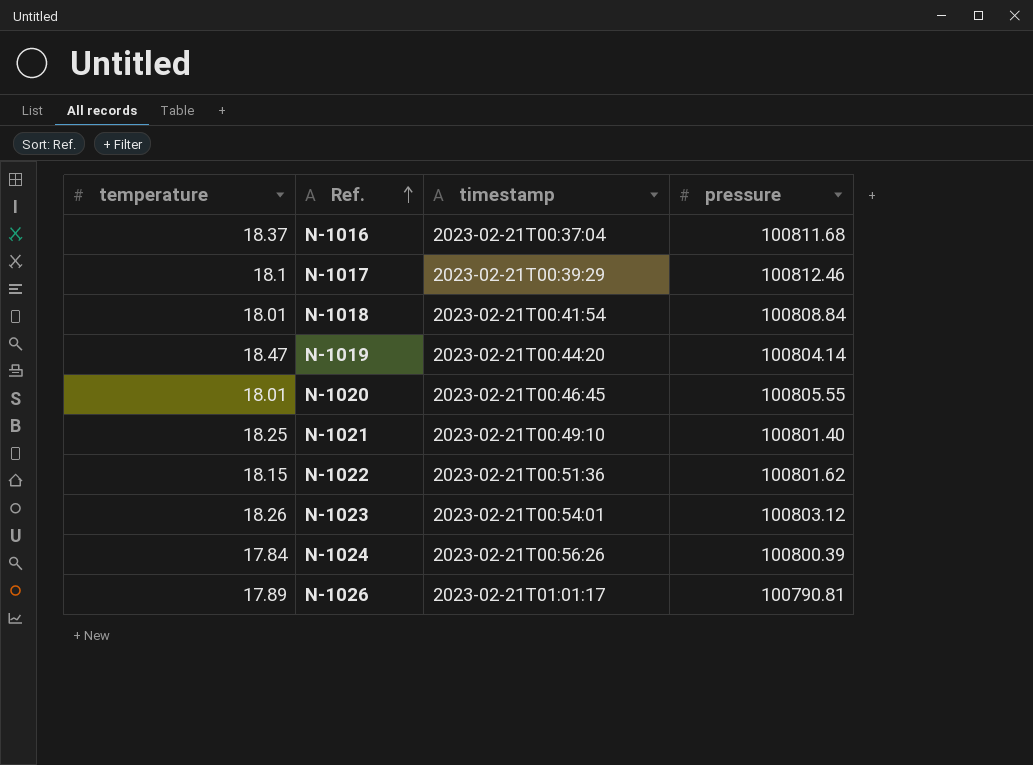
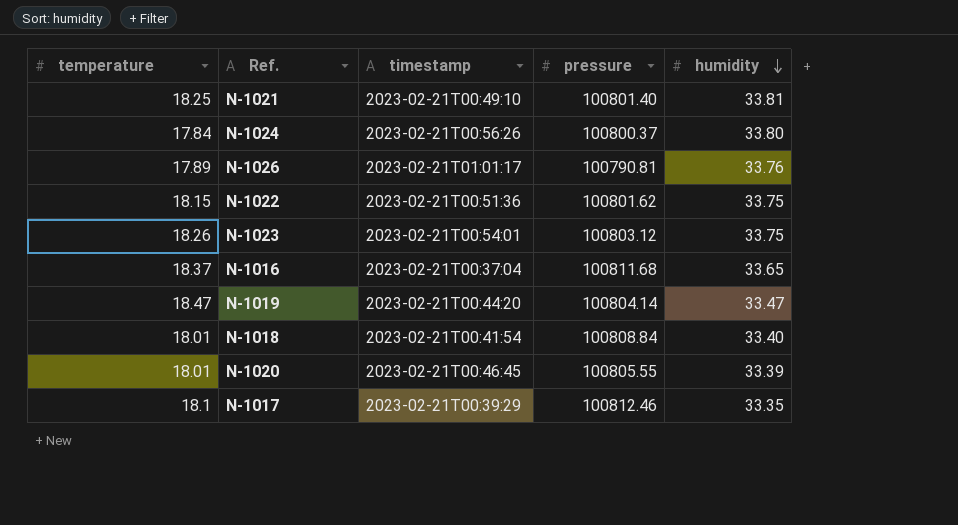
row order: Ref. ascending -> humidity descending
column humidity | position: none -> 5
N-1024 | pressure: 100800.39 -> 100800.37

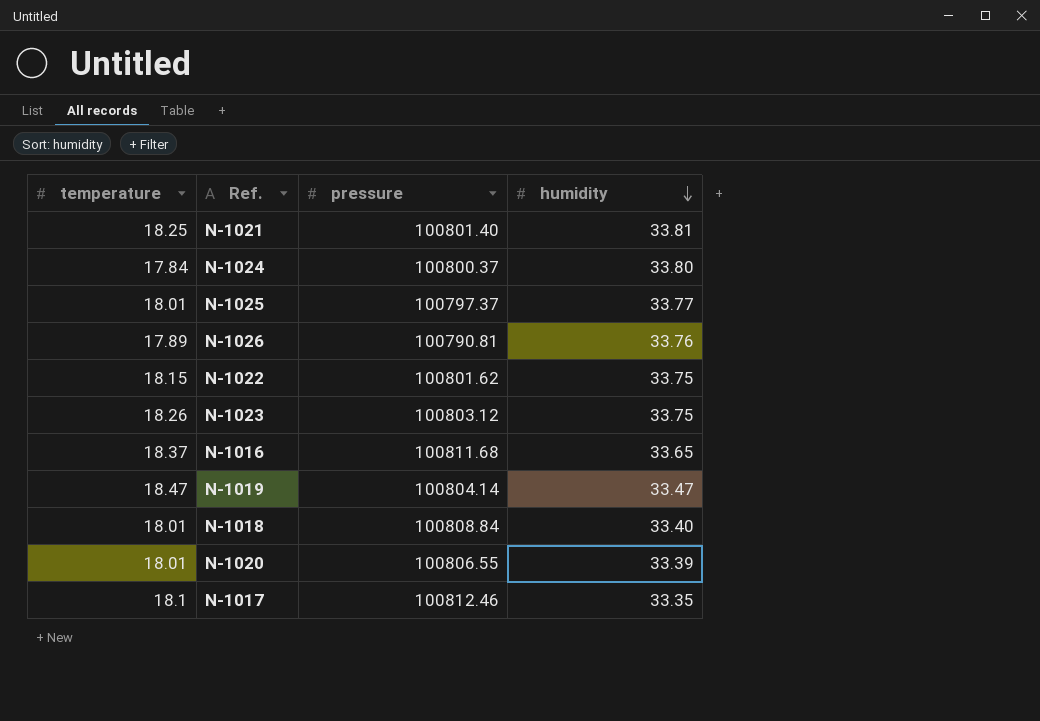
column timestamp | position: 3 -> none
row N-1025: none -> 18.01 | 100797.37 | 33.77
N-1020 | pressure: 100805.55 -> 100806.55

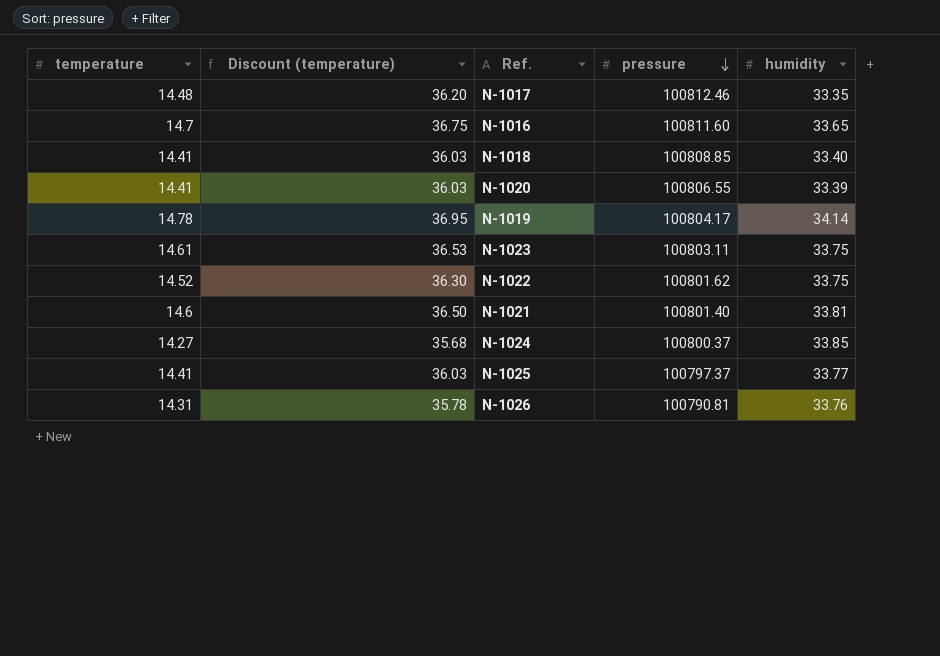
row order: humidity descending -> pressure descending
column Discount (temperature) | formula: none -> [temperature] * 2.5
N-1017 | temperature: 18.1 -> 14.48
N-1016 | temperature: 18.37 -> 14.7
N-1016 | pressure: 100811.68 -> 100811.60
N-1018 | temperature: 18.01 -> 14.41
N-1018 | pressure: 100808.84 -> 100808.85
N-1020 | temperature: 18.01 -> 14.41
N-1019 | temperature: 18.47 -> 14.78
N-1019 | pressure: 100804.14 -> 100804.17
N-1019 | humidity: 33.47 -> 34.14
N-1023 | temperature: 18.26 -> 14.61
N-1023 | pressure: 100803.12 -> 100803.11
N-1022 | temperature: 18.15 -> 14.52
N-1021 | temperature: 18.25 -> 14.6
N-1024 | temperature: 17.84 -> 14.27
N-1024 | humidity: 33.80 -> 33.85
N-1025 | temperature: 18.01 -> 14.41
N-1026 | temperature: 17.89 -> 14.31

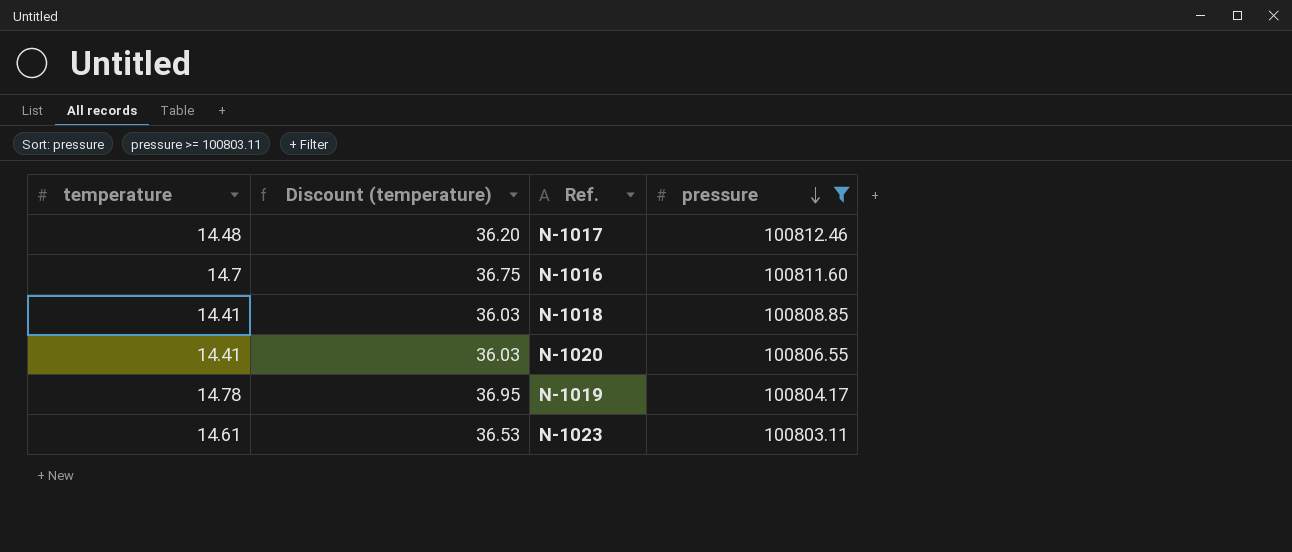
filter: none -> pressure >= 100803.11
column humidity | position: 5 -> none

